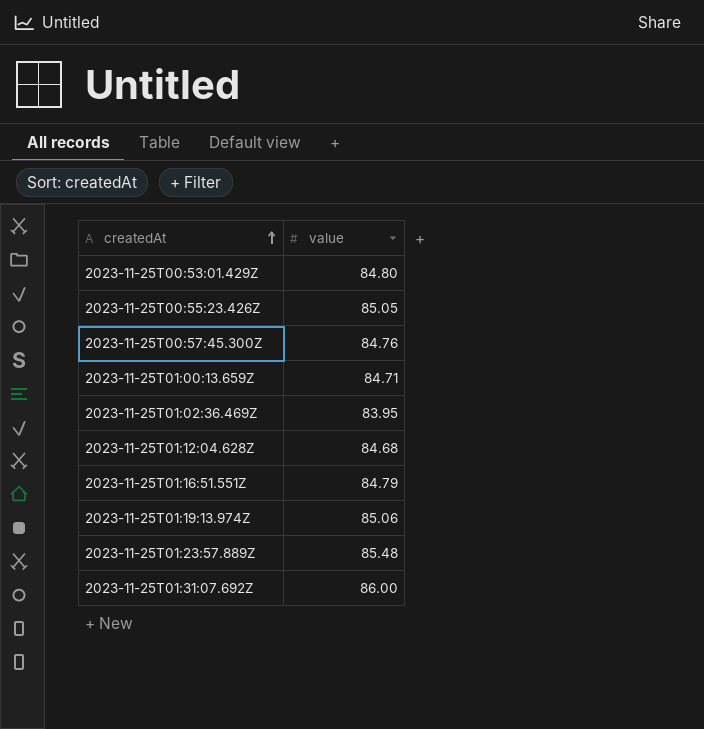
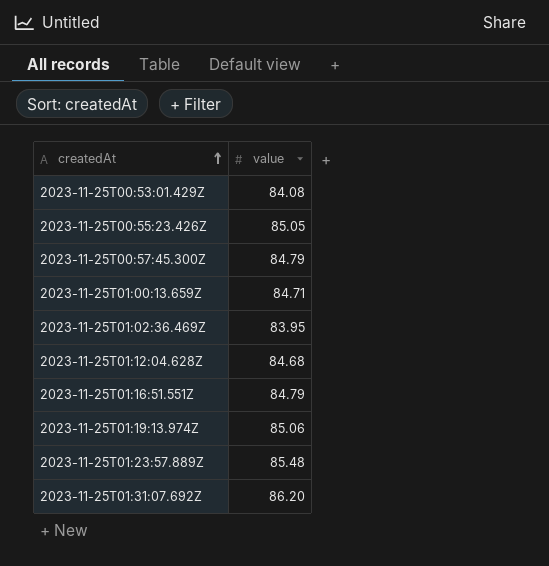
2023-11-25T00:53:01.429Z | value: 84.80 -> 84.08
2023-11-25T00:57:45.300Z | value: 84.76 -> 84.79
2023-11-25T01:31:07.692Z | value: 86.00 -> 86.20

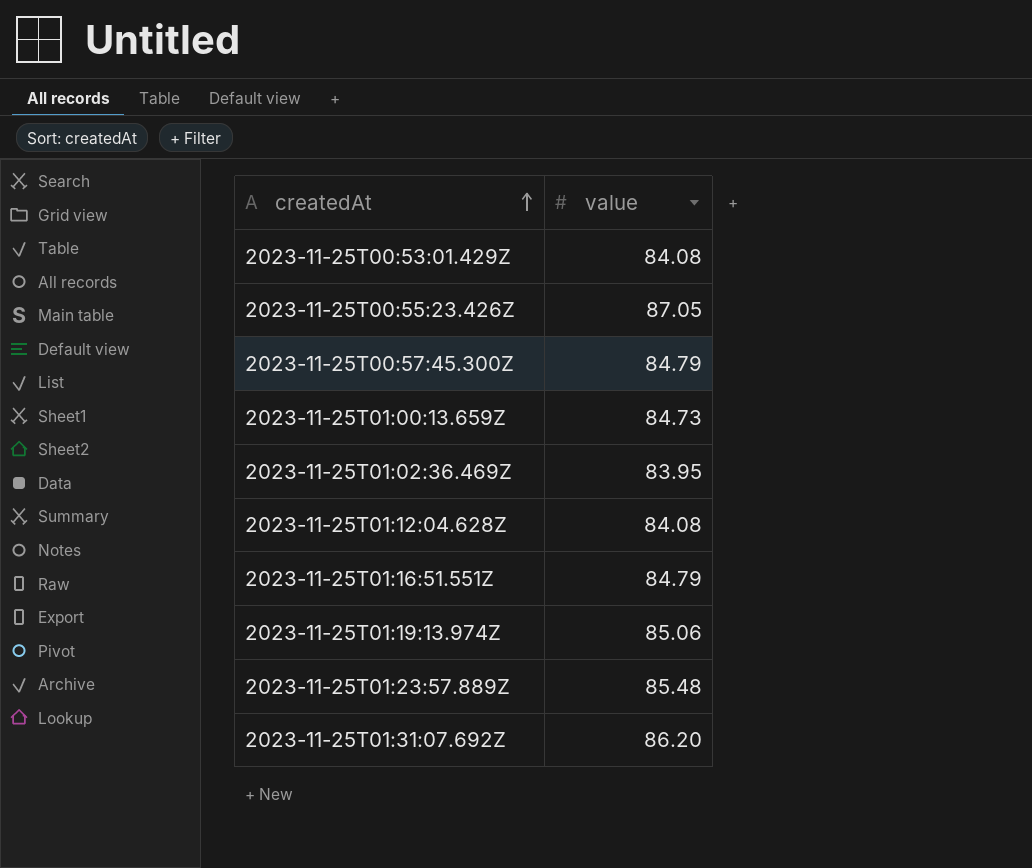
2023-11-25T00:55:23.426Z | value: 85.05 -> 87.05
2023-11-25T01:00:13.659Z | value: 84.71 -> 84.73
2023-11-25T01:12:04.628Z | value: 84.68 -> 84.08

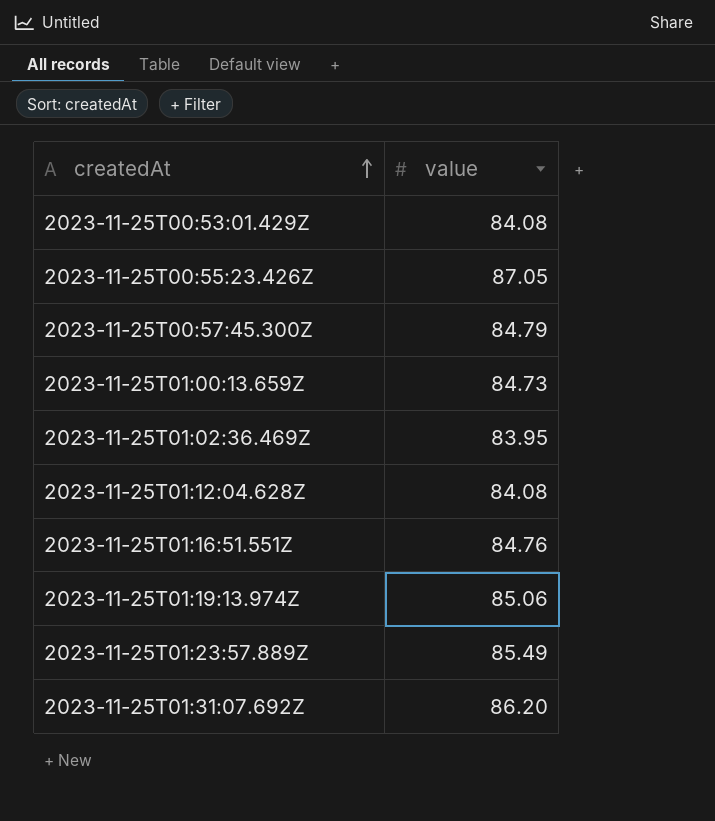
2023-11-25T01:16:51.551Z | value: 84.79 -> 84.76
2023-11-25T01:23:57.889Z | value: 85.48 -> 85.49

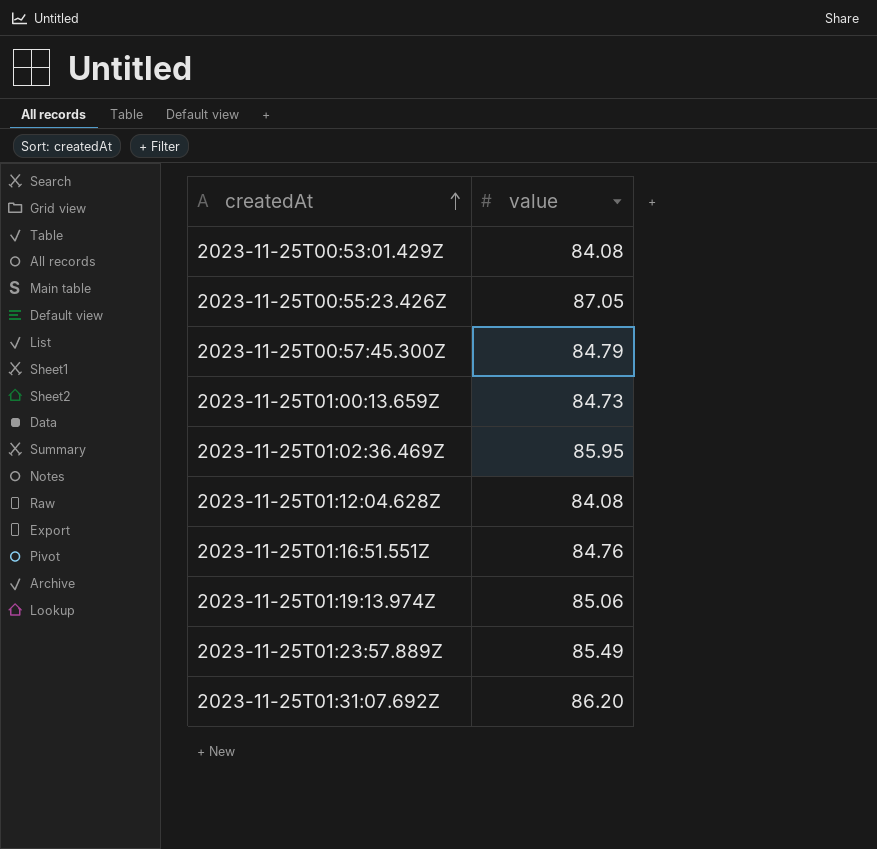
2023-11-25T01:02:36.469Z | value: 83.95 -> 85.95

